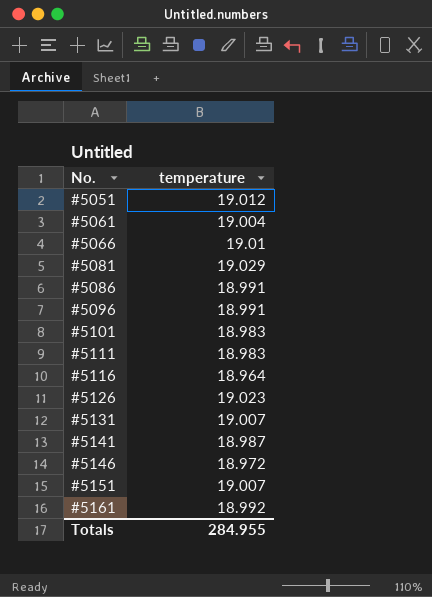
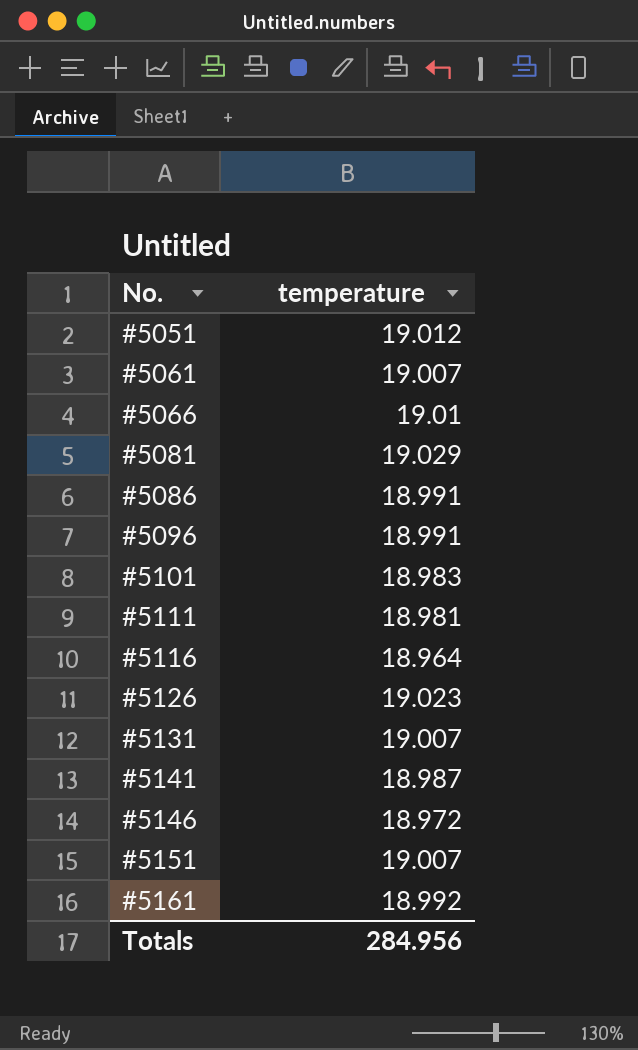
#5061 | temperature: 19.004 -> 19.007
#5111 | temperature: 18.983 -> 18.981
Totals | temperature: 284.955 -> 284.956

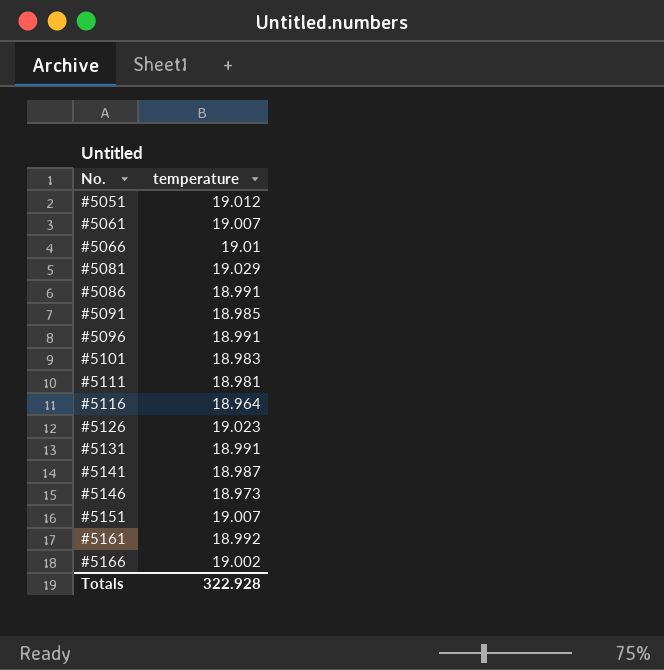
row #5091: none -> 18.985
#5131 | temperature: 19.007 -> 18.991
#5146 | temperature: 18.972 -> 18.973
row #5166: none -> 19.002
Totals | temperature: 284.956 -> 322.928

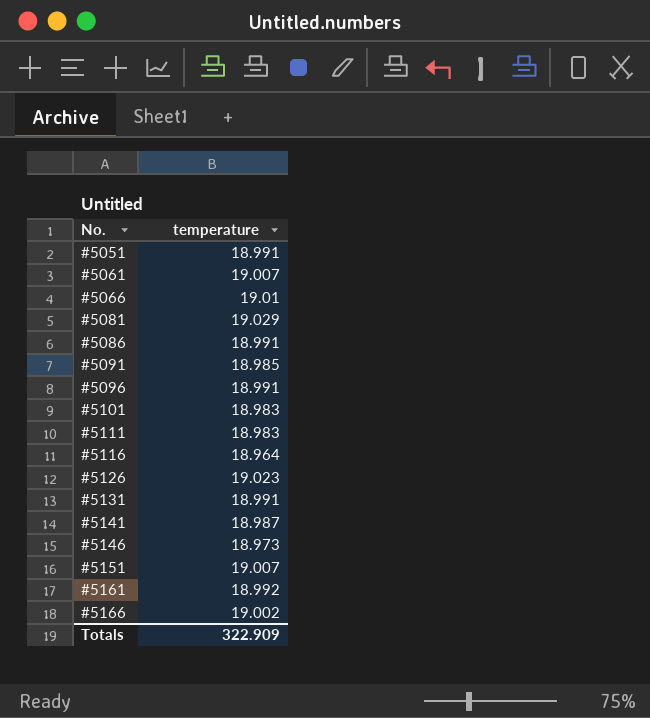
#5051 | temperature: 19.012 -> 18.991
#5111 | temperature: 18.981 -> 18.983
Totals | temperature: 322.928 -> 322.909

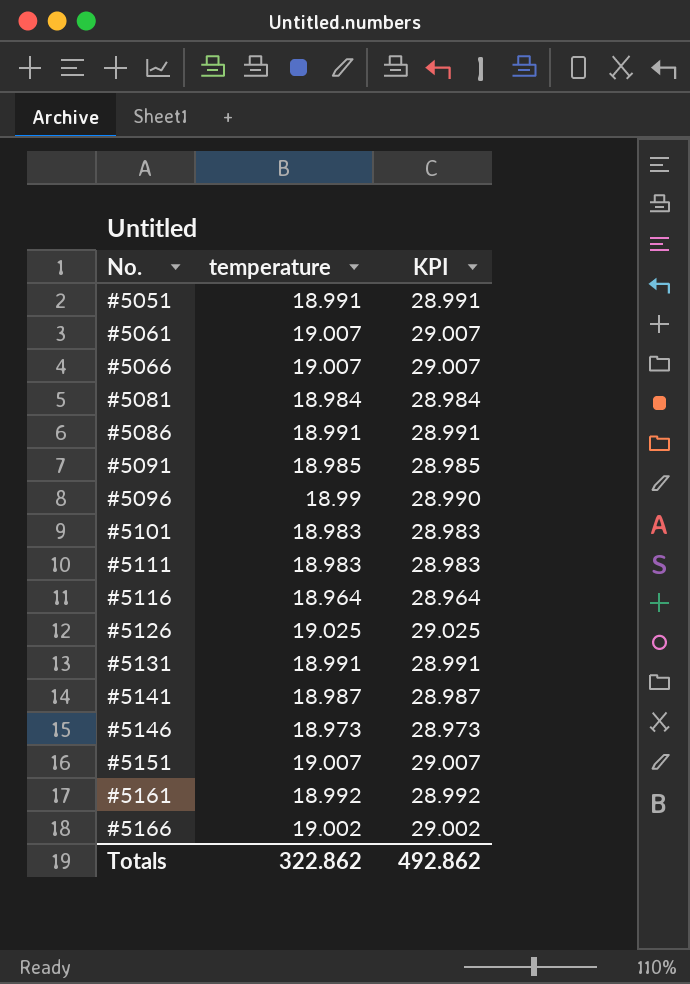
column KPI | formula: none -> [temperature] + 10
#5066 | temperature: 19.01 -> 19.007
#5081 | temperature: 19.029 -> 18.984
#5096 | temperature: 18.991 -> 18.99
#5126 | temperature: 19.023 -> 19.025
Totals | temperature: 322.909 -> 322.862

